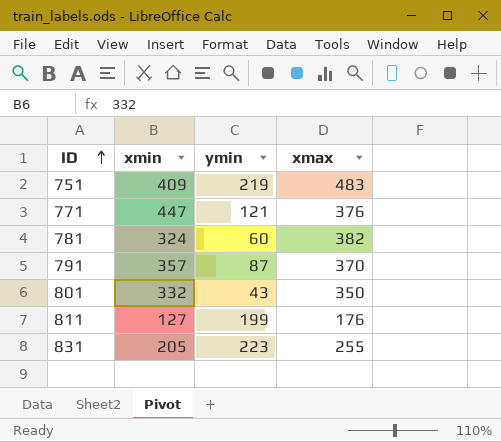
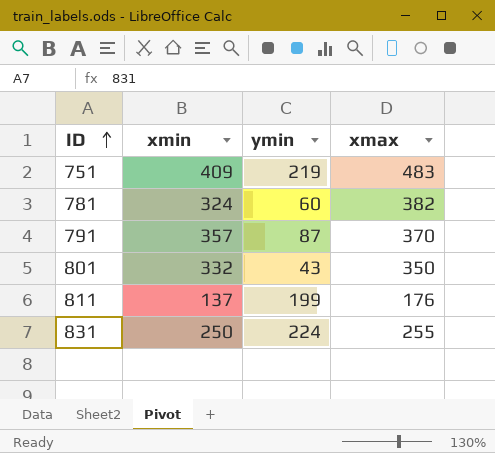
row 771: 447 | 121 | 376 -> none
811 | xmin: 127 -> 137
831 | xmin: 205 -> 250
831 | ymin: 223 -> 224

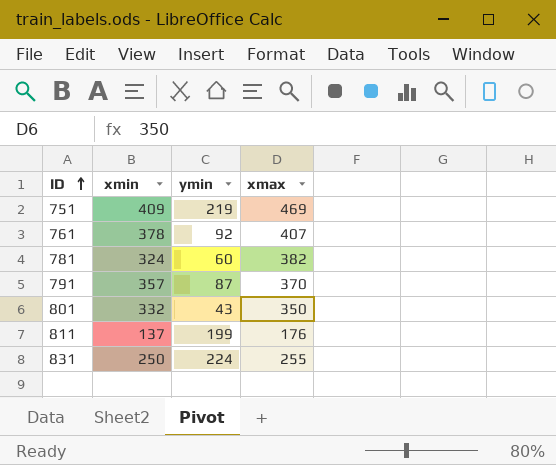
751 | xmax: 483 -> 469
row 761: none -> 378 | 92 | 407

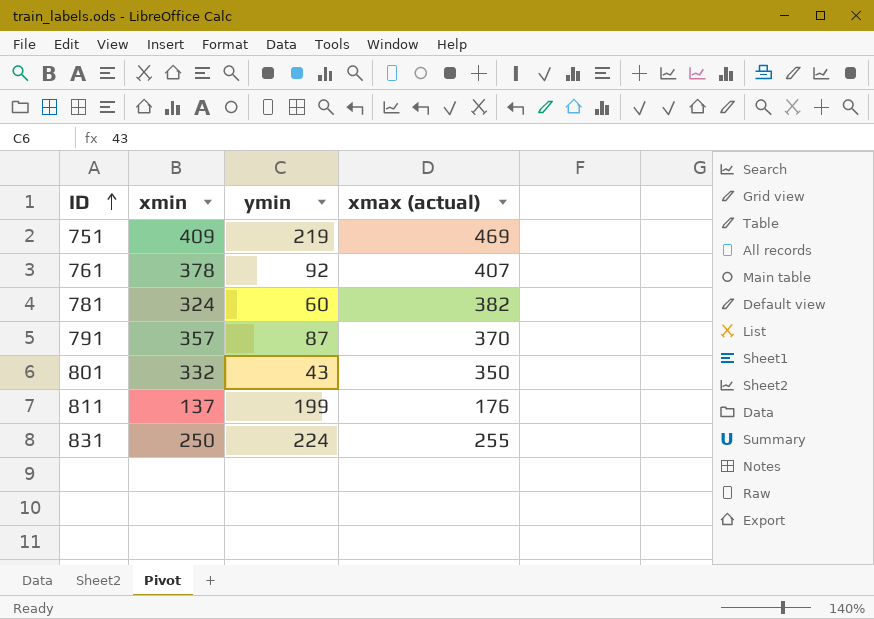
column name: xmax -> xmax (actual)

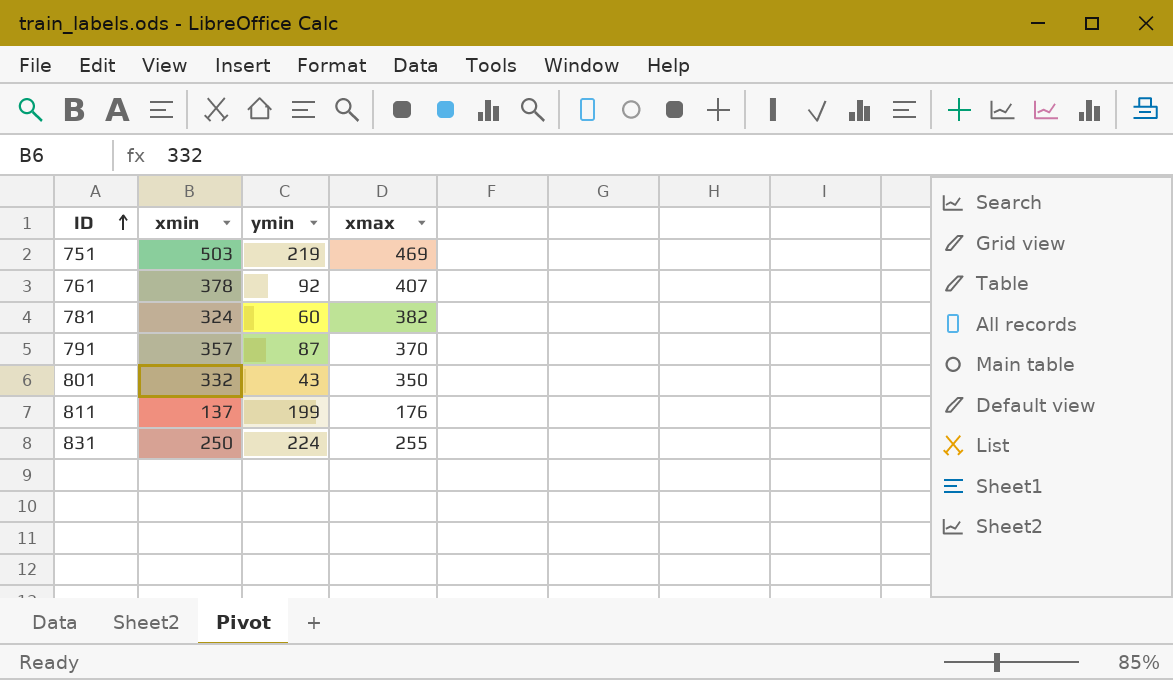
column name: xmax (actual) -> xmax
751 | xmin: 409 -> 503

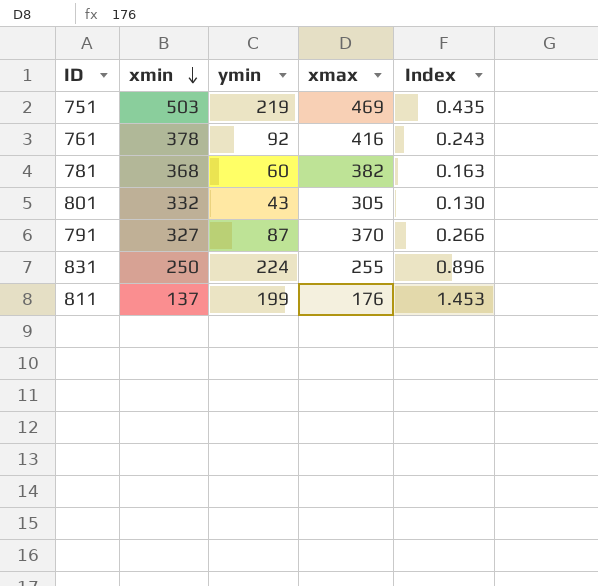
row order: ID ascending -> xmin descending
column Index | formula: none -> [ymin] / [xmin]
761 | xmax: 407 -> 416
781 | xmin: 324 -> 368
801 | xmax: 350 -> 305
791 | xmin: 357 -> 327

